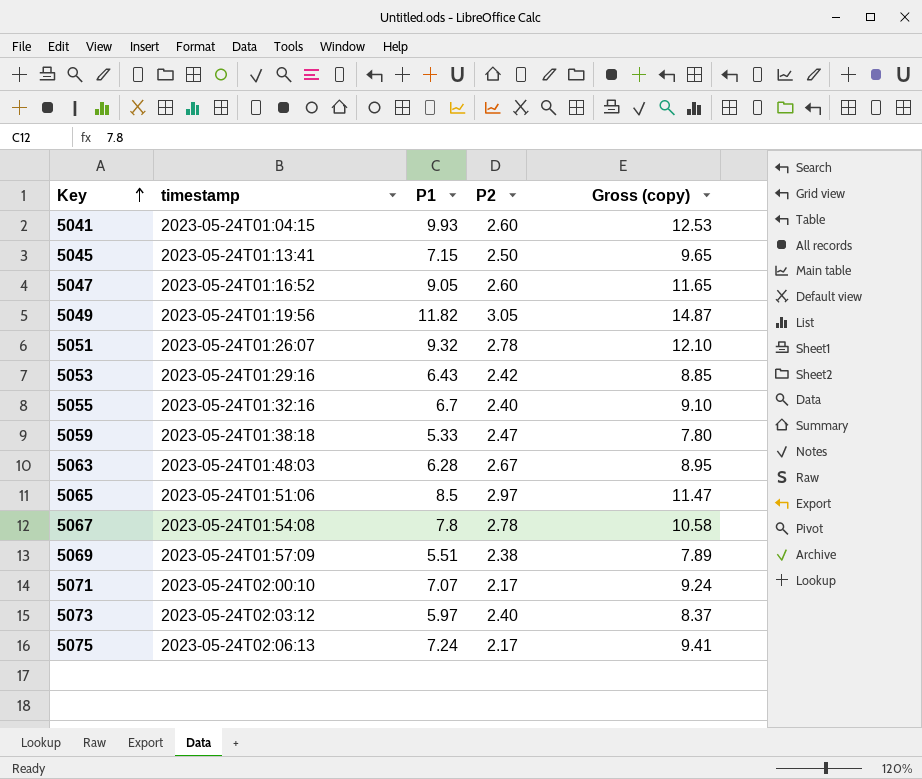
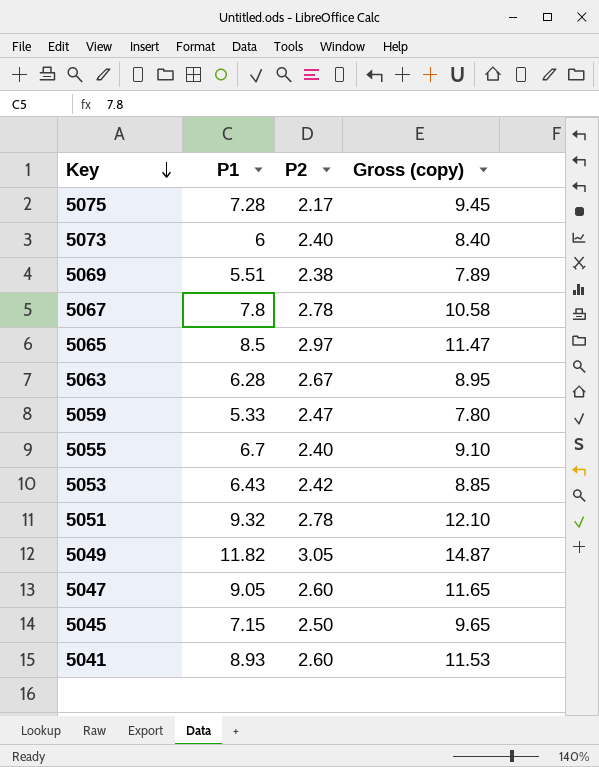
row order: Key ascending -> Key descending
column timestamp | position: 2 -> none
row 5071: 2023-05-24T02:00:10 | 7.07 | 2.17 | 9.24 -> none
5075 | P1: 7.24 -> 7.28
5075 | Gross (copy): 9.41 -> 9.45
5073 | P1: 5.97 -> 6
5073 | Gross (copy): 8.37 -> 8.40
5041 | P1: 9.93 -> 8.93
5041 | Gross (copy): 12.53 -> 11.53

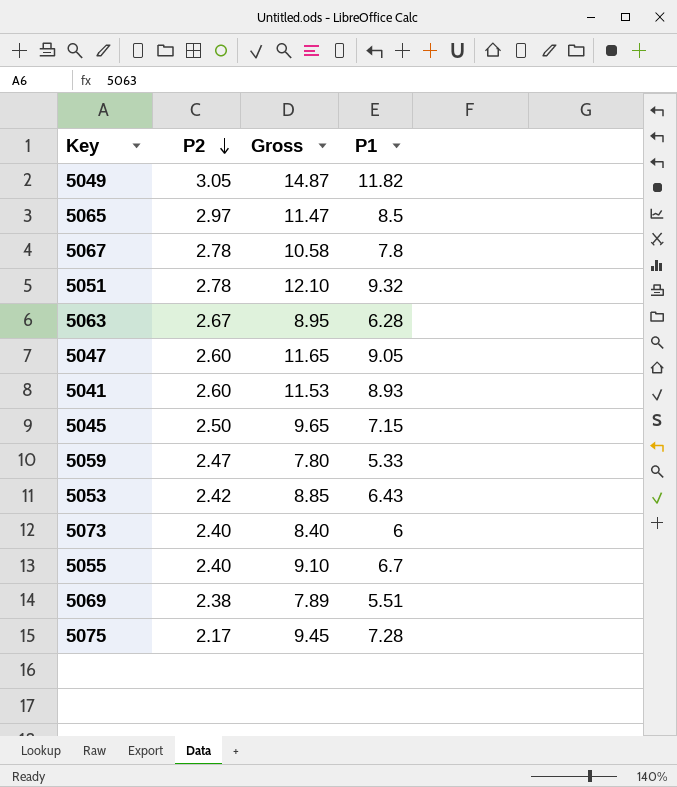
row order: Key descending -> P2 descending
column name: Gross (copy) -> Gross
column P1 | position: 2 -> 4

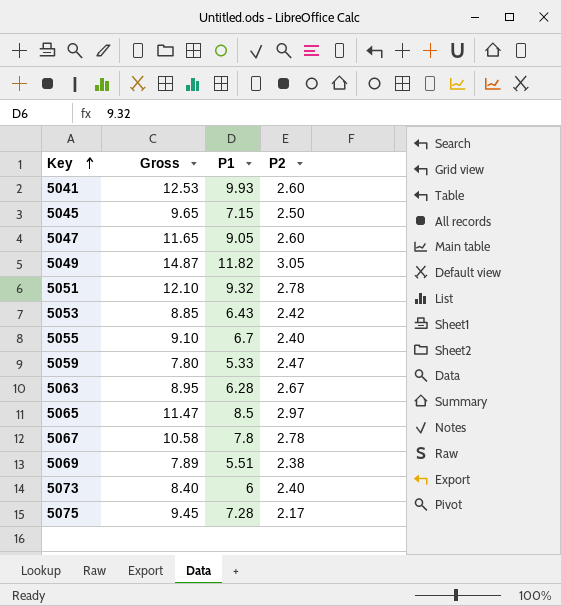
row order: P2 descending -> Key ascending
column P2 | position: 2 -> 4
5041 | Gross: 11.53 -> 12.53
5041 | P1: 8.93 -> 9.93

